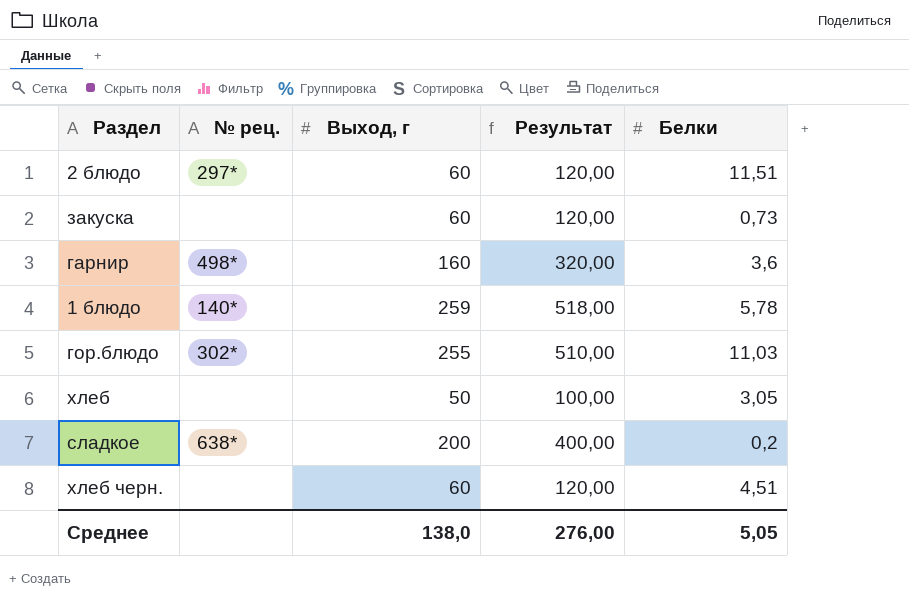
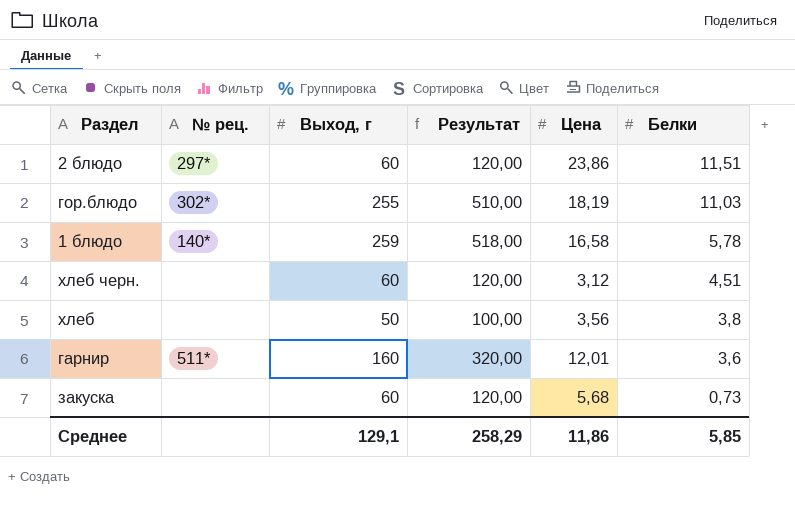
row order: none -> Белки descending
column Цена | position: none -> 5
row сладкое: 638* | 200 | 400,00 | 0,2 -> none
хлеб | Белки: 3,05 -> 3,8
гарнир | № рец.: 498* -> 511*
Среднее | Выход, г: 138,0 -> 129,1
Среднее | Результат: 276,00 -> 258,29
Среднее | Белки: 5,05 -> 5,85

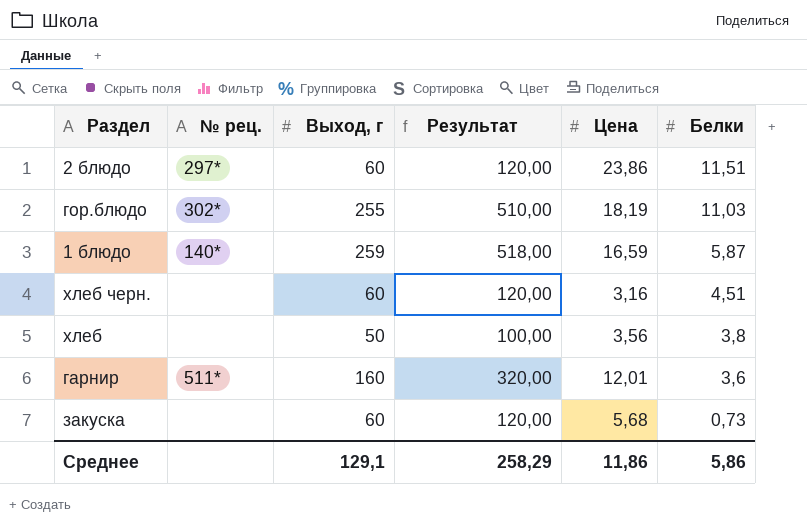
1 блюдо | Цена: 16,58 -> 16,59
1 блюдо | Белки: 5,78 -> 5,87
хлеб черн. | Цена: 3,12 -> 3,16
Среднее | Белки: 5,85 -> 5,86

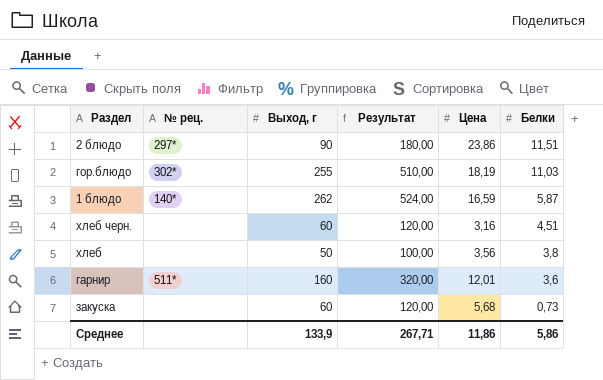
2 блюдо | Выход, г: 60 -> 90
2 блюдо | Результат: 120,00 -> 180,00
1 блюдо | Выход, г: 259 -> 262
1 блюдо | Результат: 518,00 -> 524,00
Среднее | Выход, г: 129,1 -> 133,9
Среднее | Результат: 258,29 -> 267,71

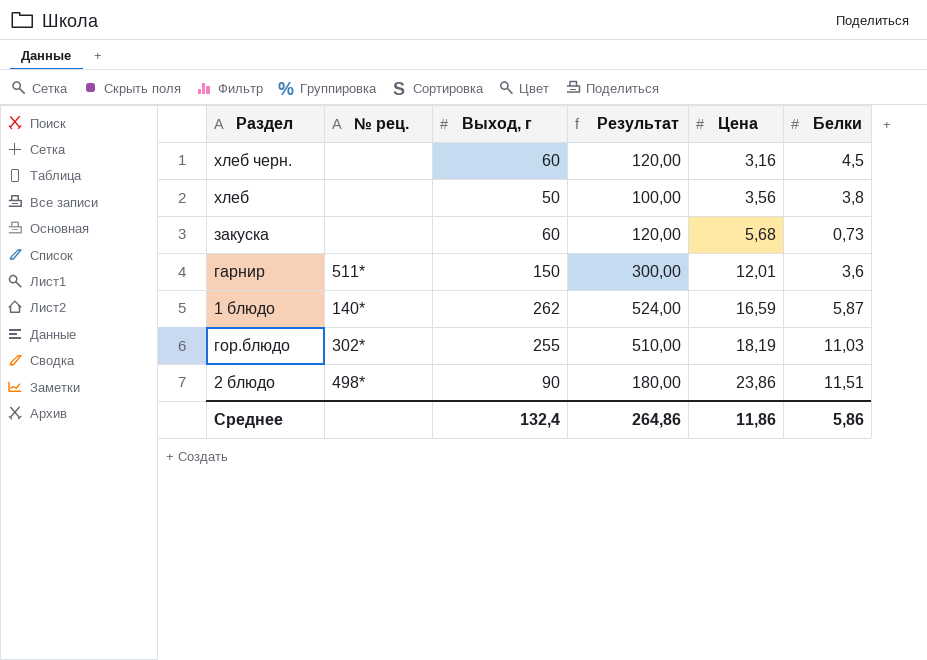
row order: Белки descending -> Цена ascending
хлеб черн. | Белки: 4,51 -> 4,5
гарнир | Выход, г: 160 -> 150
гарнир | Результат: 320,00 -> 300,00
2 блюдо | № рец.: 297* -> 498*
Среднее | Выход, г: 133,9 -> 132,4
Среднее | Результат: 267,71 -> 264,86

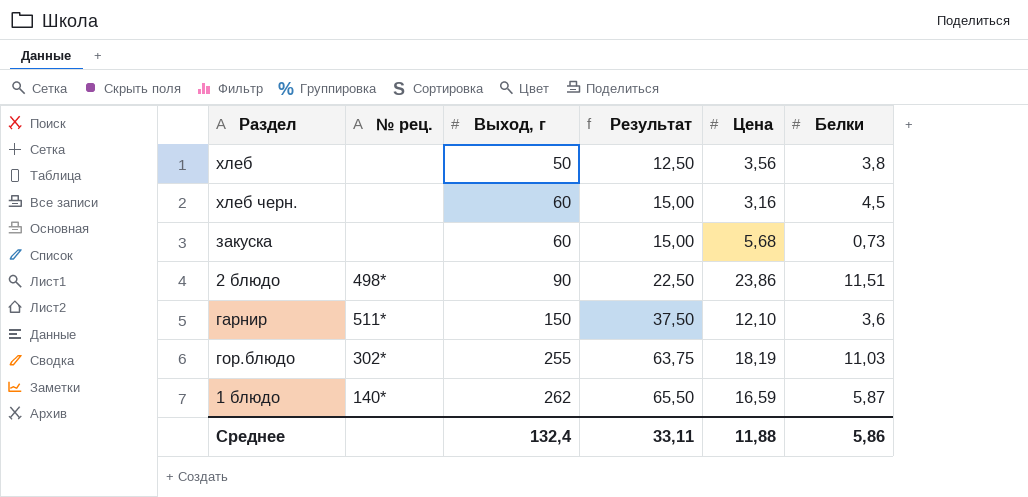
row order: Цена ascending -> Выход, г ascending
column Результат | formula: [Выход, г] * 2 -> [Выход, г] * 0,25
гарнир | Цена: 12,01 -> 12,10
Среднее | Результат: 264,86 -> 33,11
Среднее | Цена: 11,86 -> 11,88

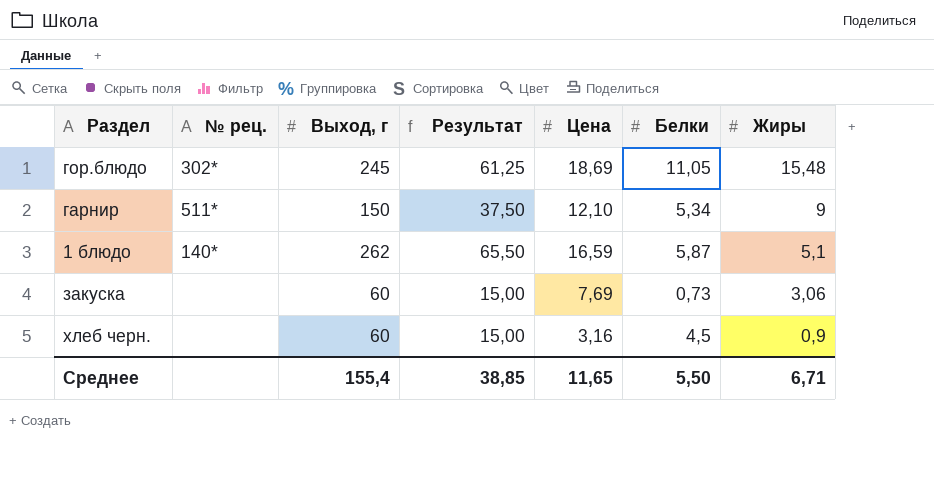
row order: Выход, г ascending -> Жиры descending
column Жиры | position: none -> 7
row хлеб: none | 50 | 12,50 | 3,56 | 3,8 -> none
row 2 блюдо: 498* | 90 | 22,50 | 23,86 | 11,51 -> none
гор.блюдо | Выход, г: 255 -> 245
гор.блюдо | Результат: 63,75 -> 61,25
гор.блюдо | Цена: 18,19 -> 18,69
гор.блюдо | Белки: 11,03 -> 11,05
гарнир | Белки: 3,6 -> 5,34
закуска | Цена: 5,68 -> 7,69
Среднее | Выход, г: 132,4 -> 155,4
Среднее | Результат: 33,11 -> 38,85
Среднее | Цена: 11,88 -> 11,65
Среднее | Белки: 5,86 -> 5,50

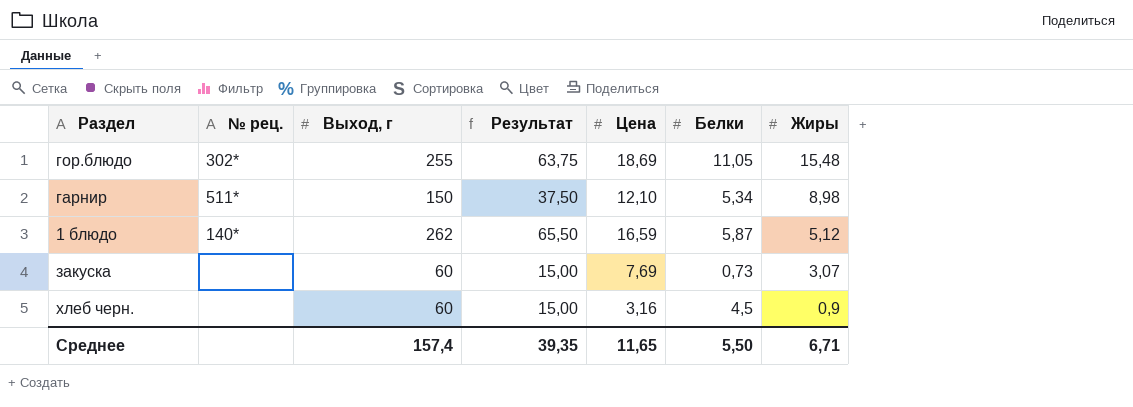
гор.блюдо | Выход, г: 245 -> 255
гор.блюдо | Результат: 61,25 -> 63,75
гарнир | Жиры: 9 -> 8,98
1 блюдо | Жиры: 5,1 -> 5,12
закуска | Жиры: 3,06 -> 3,07
Среднее | Выход, г: 155,4 -> 157,4
Среднее | Результат: 38,85 -> 39,35

